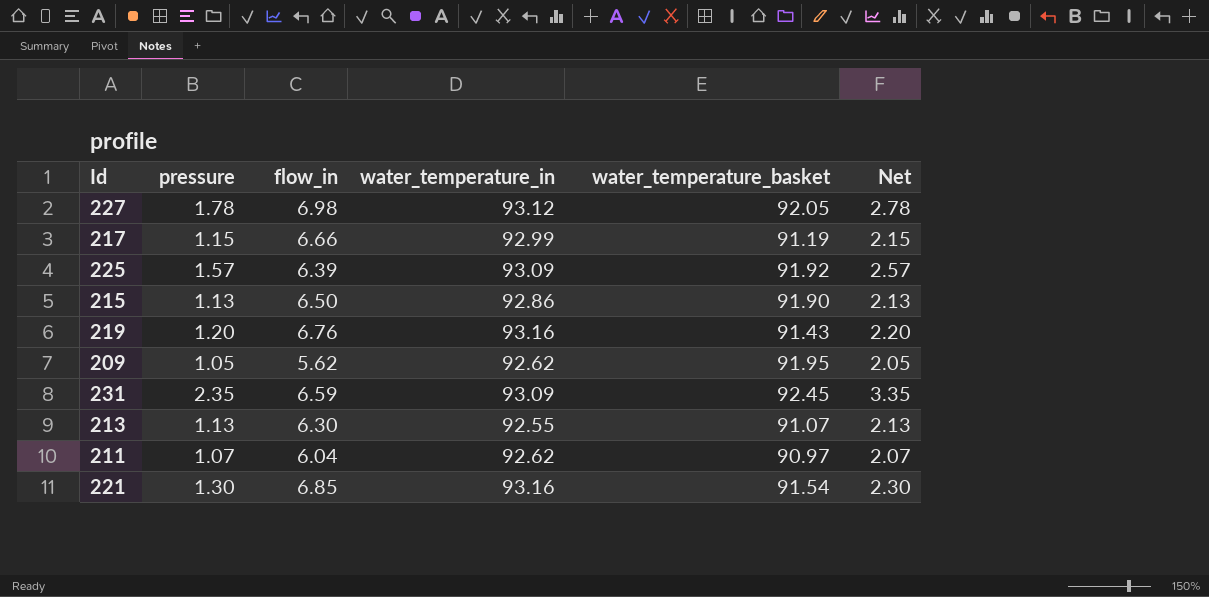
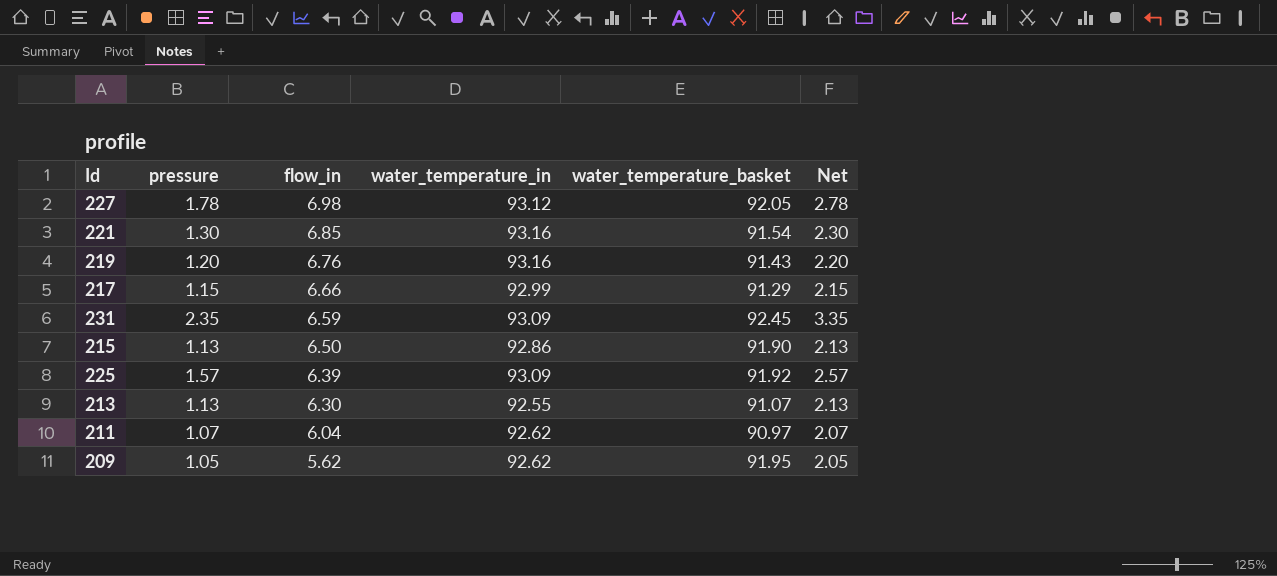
row order: none -> flow_in descending
217 | water_temperature_basket: 91.19 -> 91.29

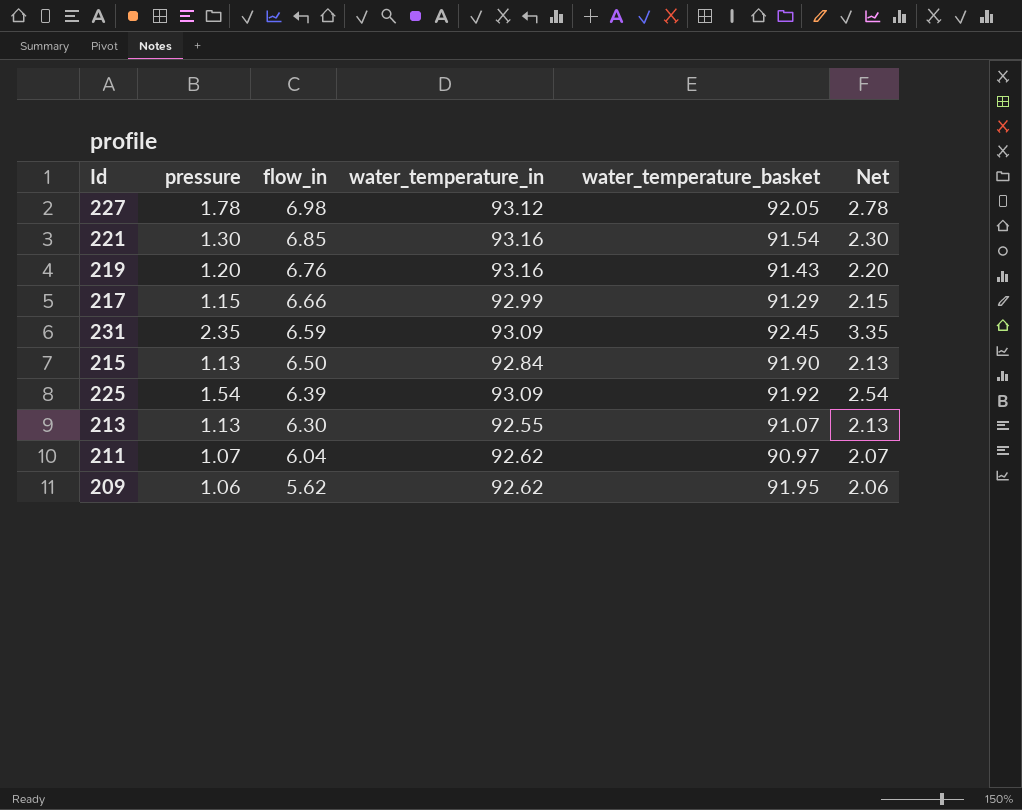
215 | water_temperature_in: 92.86 -> 92.84
225 | pressure: 1.57 -> 1.54
225 | Net: 2.57 -> 2.54
209 | pressure: 1.05 -> 1.06
209 | Net: 2.05 -> 2.06

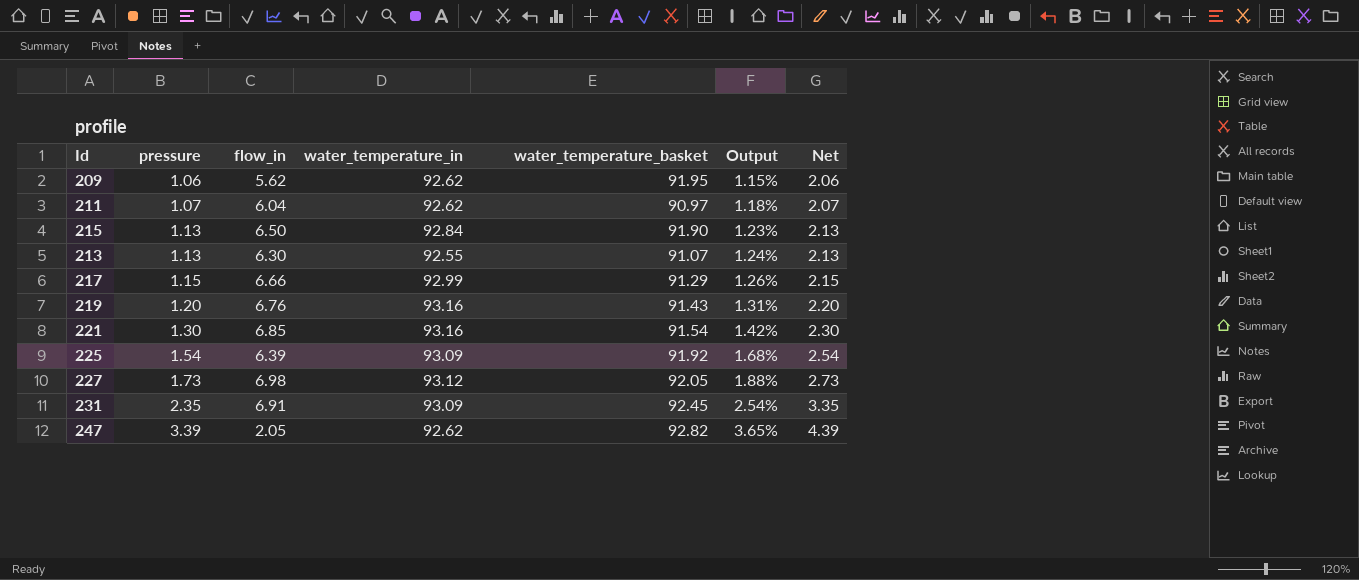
row order: flow_in descending -> pressure ascending
column Output | formula: none -> [pressure] / [water_temperature_basket]
227 | pressure: 1.78 -> 1.73
227 | Net: 2.78 -> 2.73
231 | flow_in: 6.59 -> 6.91
row 247: none -> 3.39 | 2.05 | 92.62 | 92.82 | 3.65% | 4.39

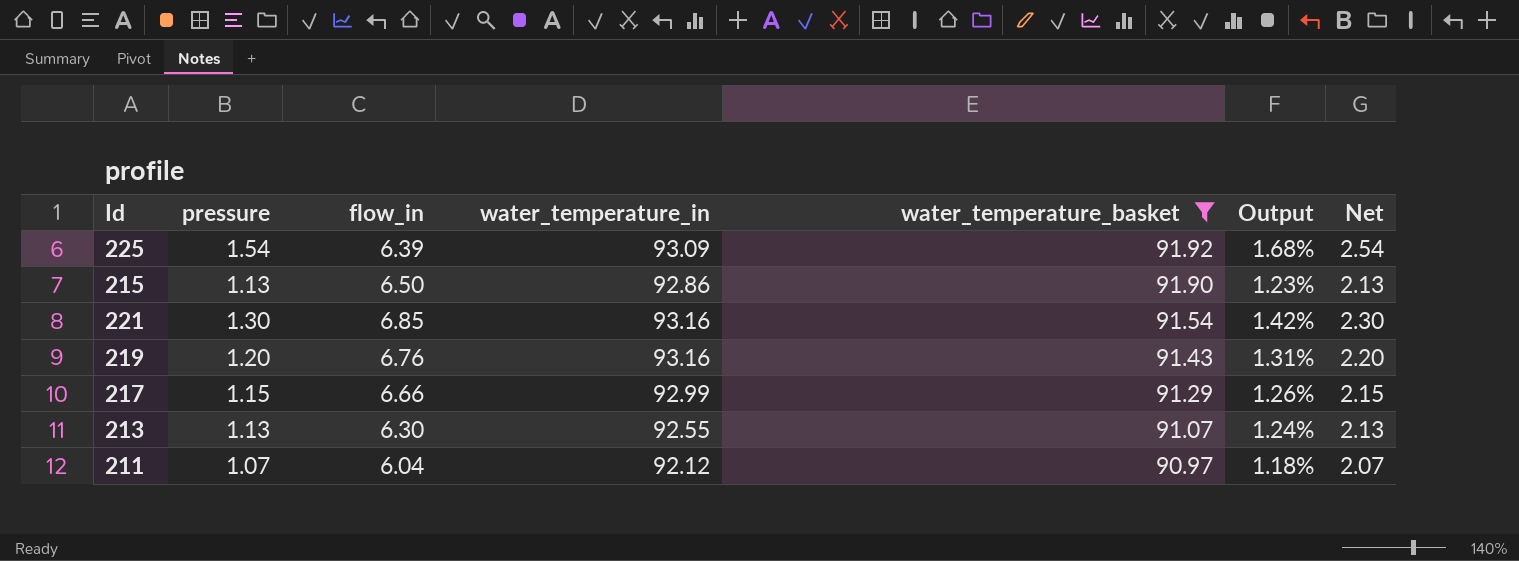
filter: none -> water_temperature_basket <= 91.92
row order: pressure ascending -> water_temperature_basket descending
215 | water_temperature_in: 92.84 -> 92.86
211 | water_temperature_in: 92.62 -> 92.12

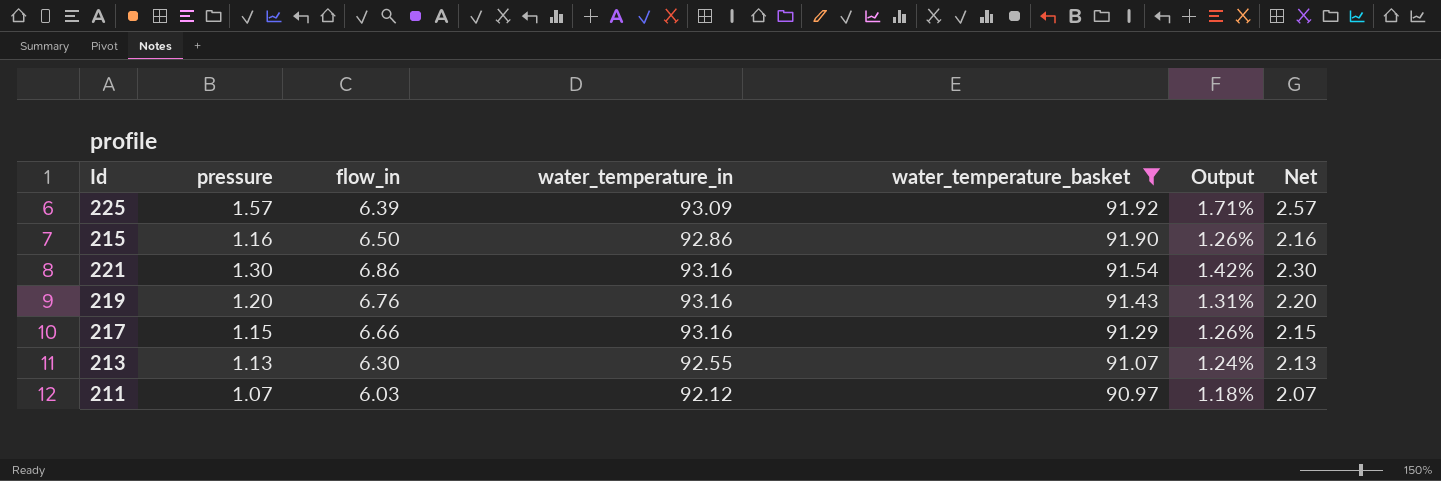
225 | pressure: 1.54 -> 1.57
225 | Output: 1.68% -> 1.71%
225 | Net: 2.54 -> 2.57
215 | pressure: 1.13 -> 1.16
215 | Output: 1.23% -> 1.26%
215 | Net: 2.13 -> 2.16
221 | flow_in: 6.85 -> 6.86
217 | water_temperature_in: 92.99 -> 93.16
211 | flow_in: 6.04 -> 6.03

